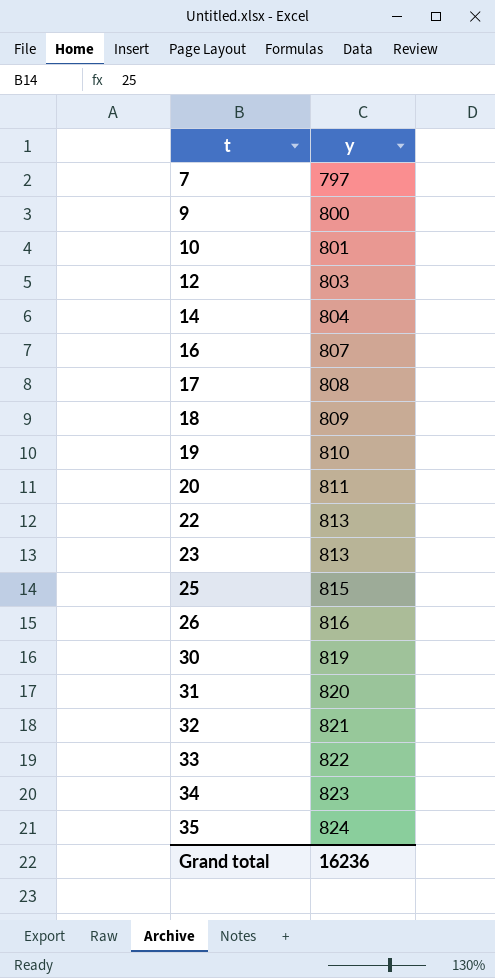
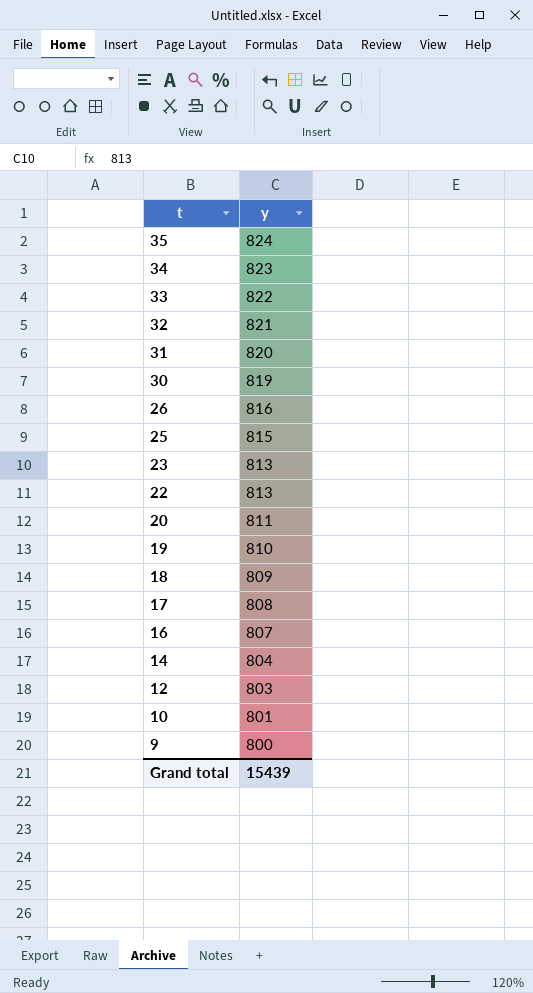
row order: t ascending -> t descending
row 7: 797 -> none
Grand total | y: 16236 -> 15439

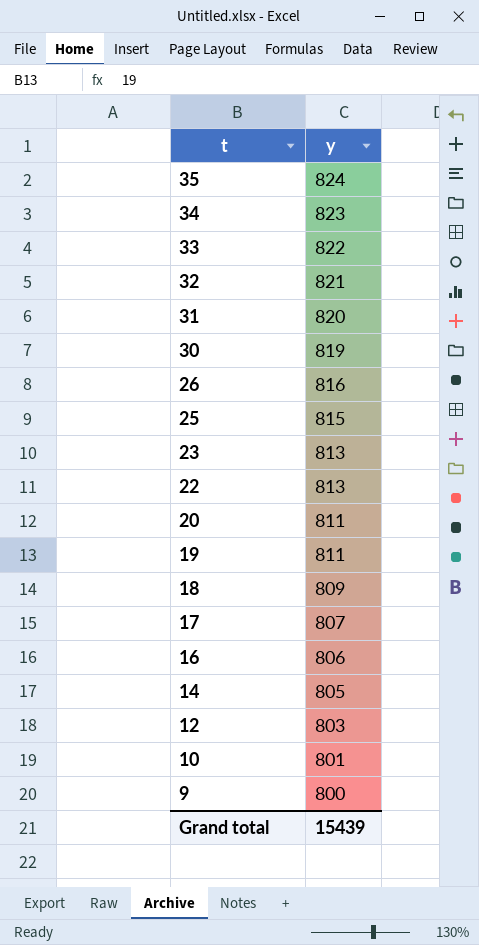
19 | y: 810 -> 811
17 | y: 808 -> 807
16 | y: 807 -> 806
14 | y: 804 -> 805

